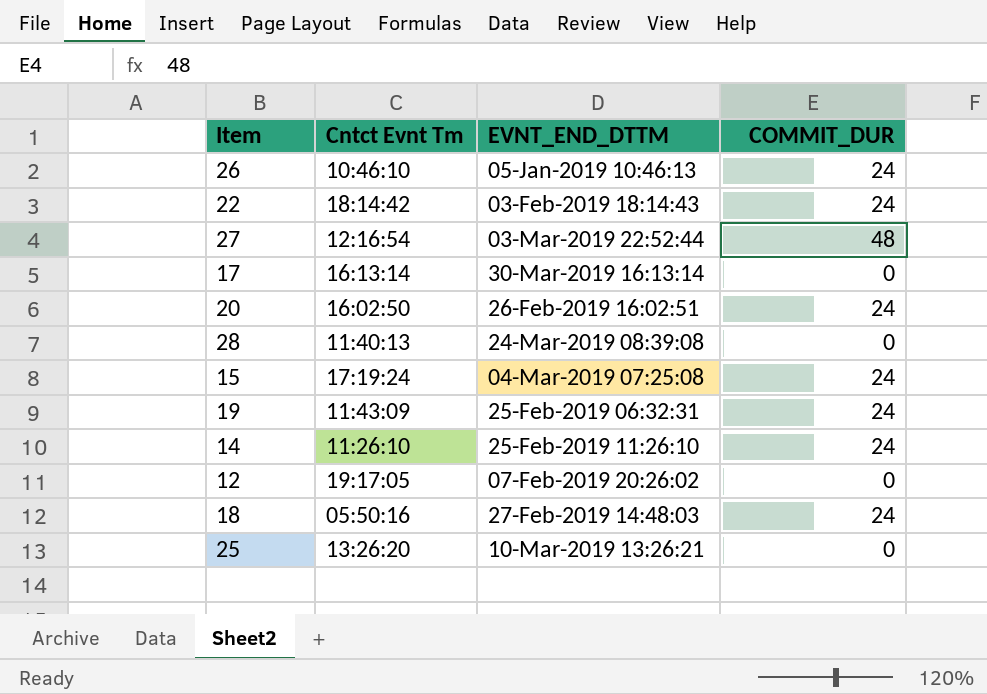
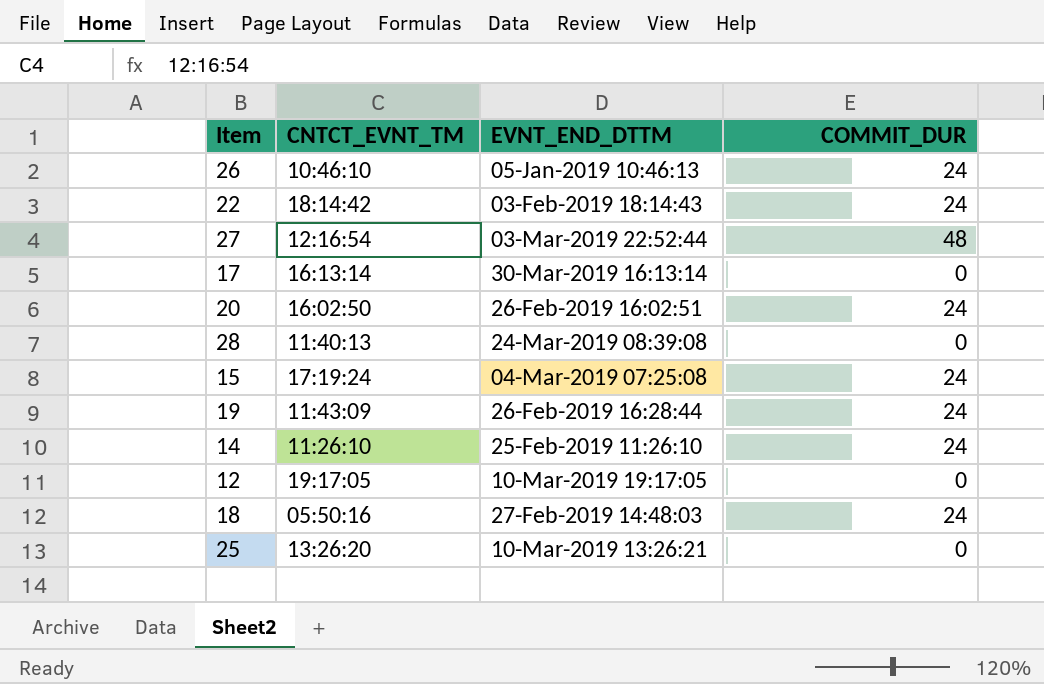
column name: Cntct Evnt Tm -> CNTCT_EVNT_TM
19 | EVNT_END_DTTM: 25-Feb-2019 06:32:31 -> 26-Feb-2019 16:28:44
12 | EVNT_END_DTTM: 07-Feb-2019 20:26:02 -> 10-Mar-2019 19:17:05

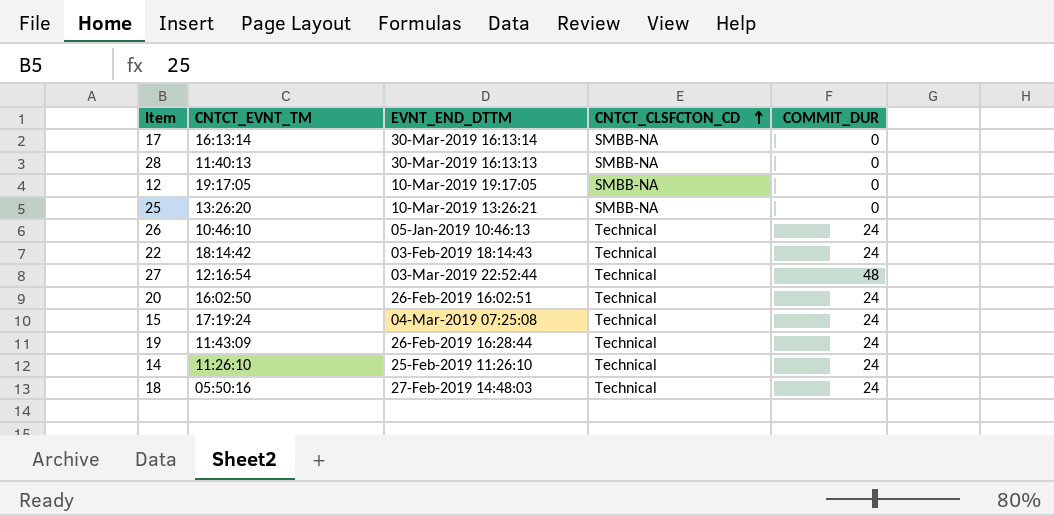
row order: none -> CNTCT_CLSFCTON_CD ascending
column CNTCT_CLSFCTON_CD | position: none -> 4
28 | EVNT_END_DTTM: 24-Mar-2019 08:39:08 -> 30-Mar-2019 16:13:13

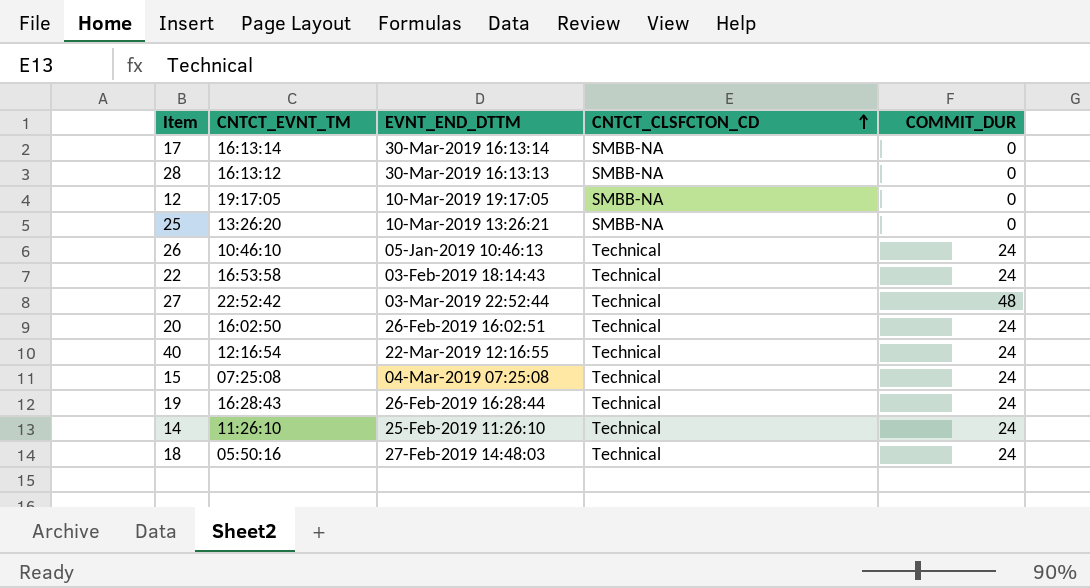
28 | CNTCT_EVNT_TM: 11:40:13 -> 16:13:12
22 | CNTCT_EVNT_TM: 18:14:42 -> 16:53:58
27 | CNTCT_EVNT_TM: 12:16:54 -> 22:52:42
row 40: none -> 12:16:54 | 22-Mar-2019 12:16:55 | Technical | 24
15 | CNTCT_EVNT_TM: 17:19:24 -> 07:25:08
19 | CNTCT_EVNT_TM: 11:43:09 -> 16:28:43

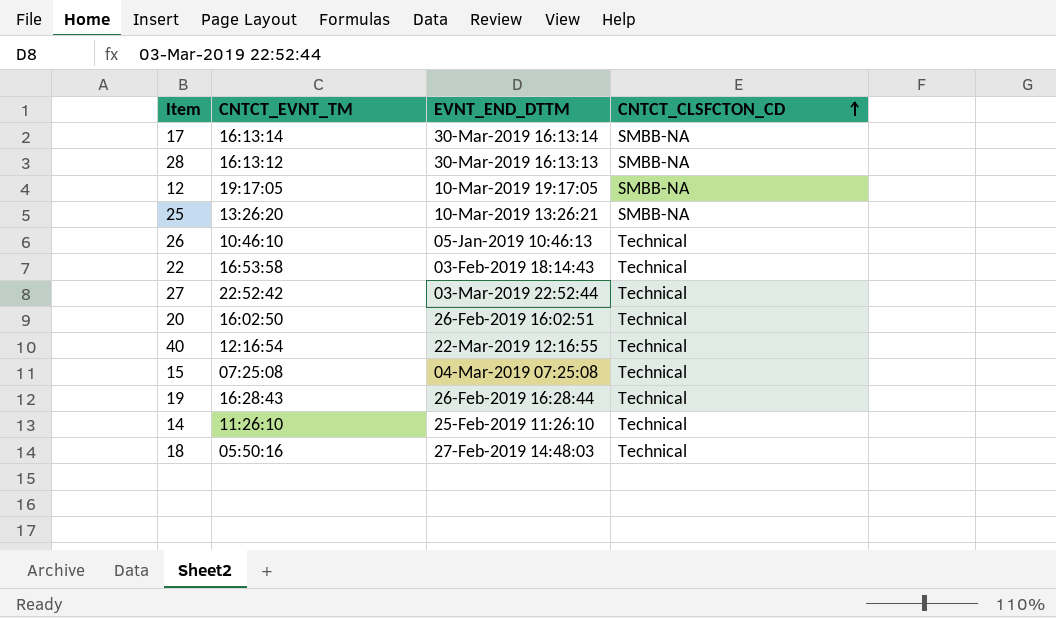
column COMMIT_DUR | position: 5 -> none

